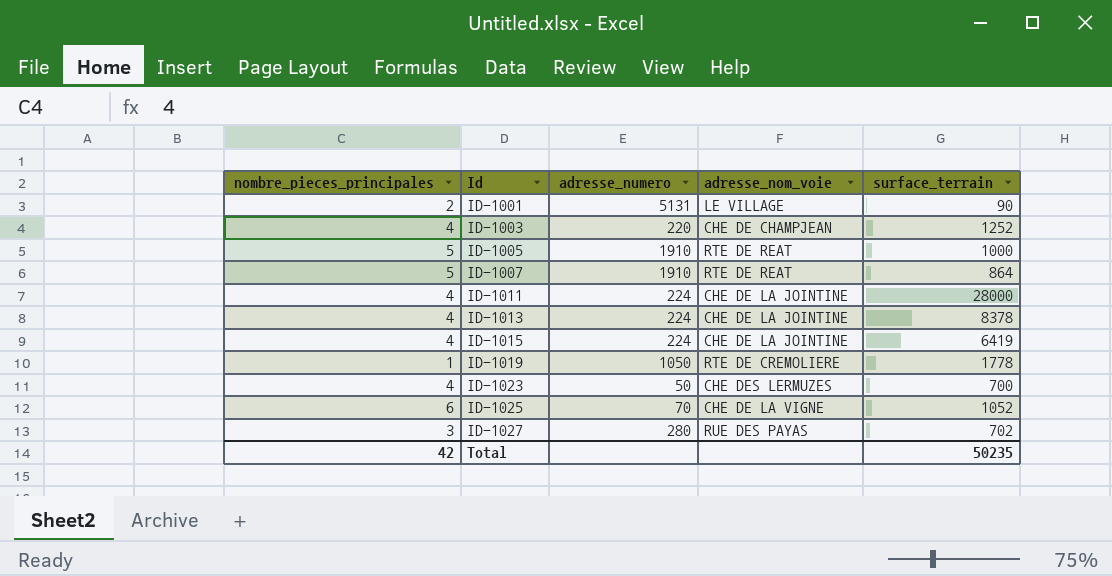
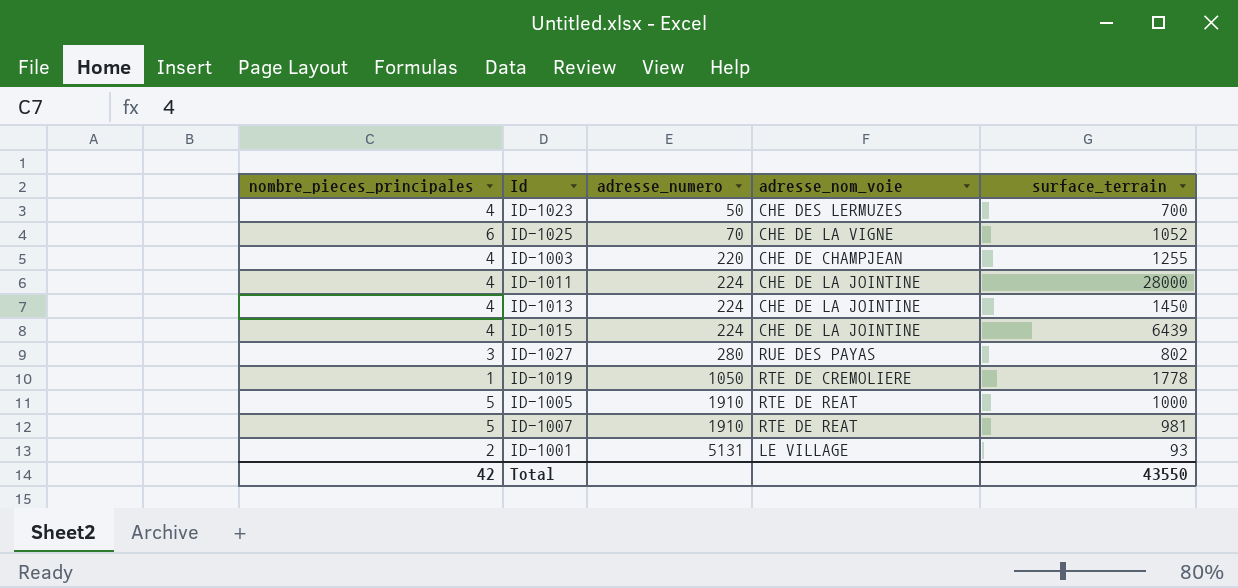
row order: Id ascending -> adresse_numero ascending
ID-1003 | surface_terrain: 1252 -> 1255
ID-1013 | surface_terrain: 8378 -> 1450
ID-1015 | surface_terrain: 6419 -> 6439
ID-1027 | surface_terrain: 702 -> 802
ID-1007 | surface_terrain: 864 -> 981
ID-1001 | surface_terrain: 90 -> 93
Total | surface_terrain: 50235 -> 43550

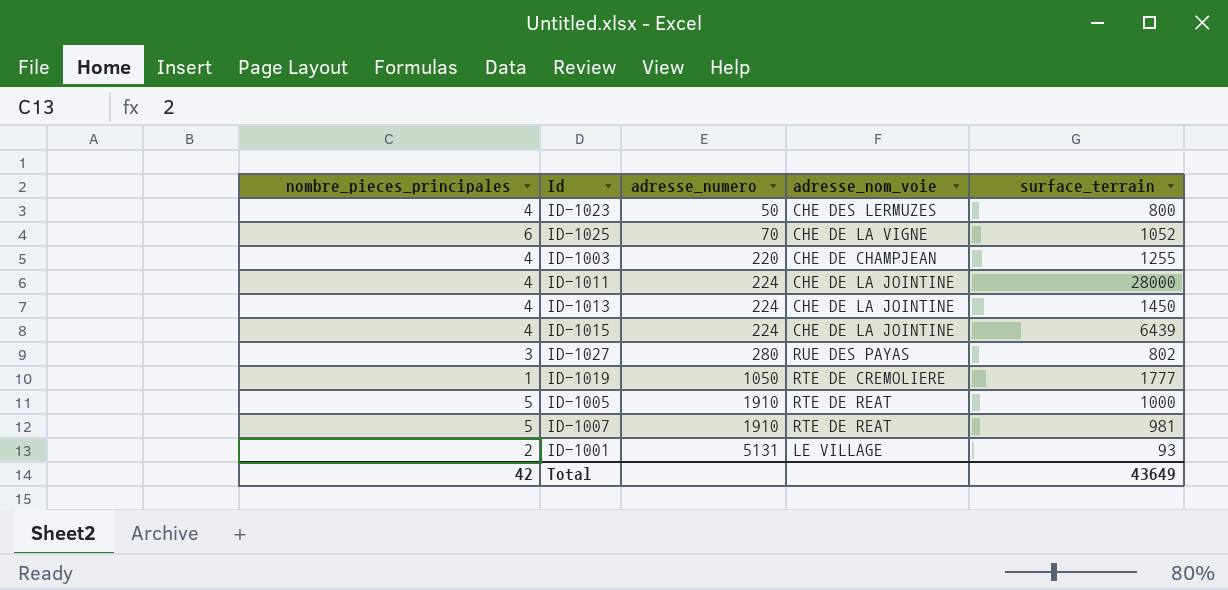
ID-1023 | surface_terrain: 700 -> 800
ID-1019 | surface_terrain: 1778 -> 1777
Total | surface_terrain: 43550 -> 43649

